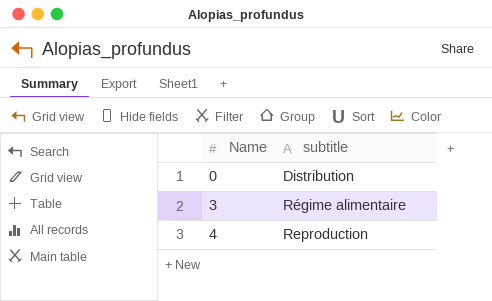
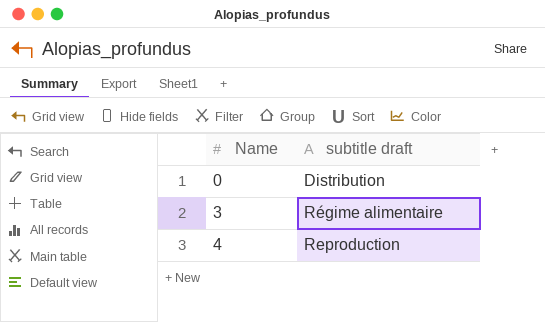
column name: subtitle -> subtitle draft

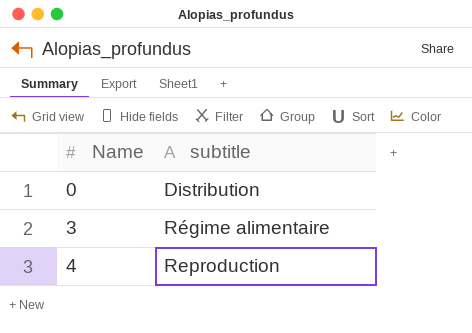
column name: subtitle draft -> subtitle

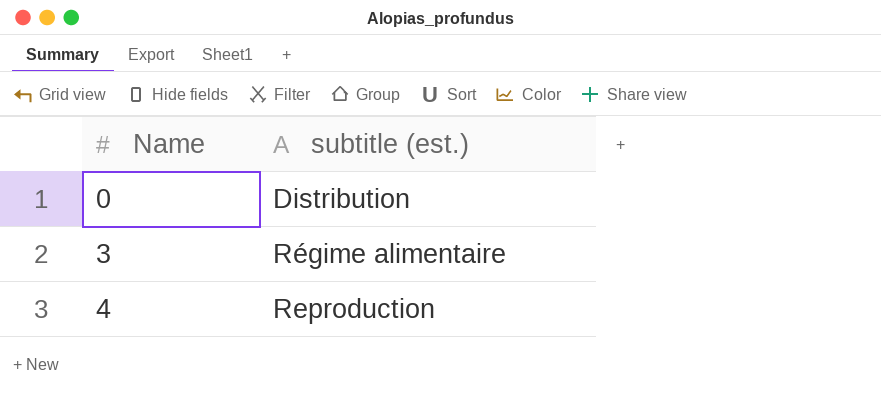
column name: subtitle -> subtitle (est.)

